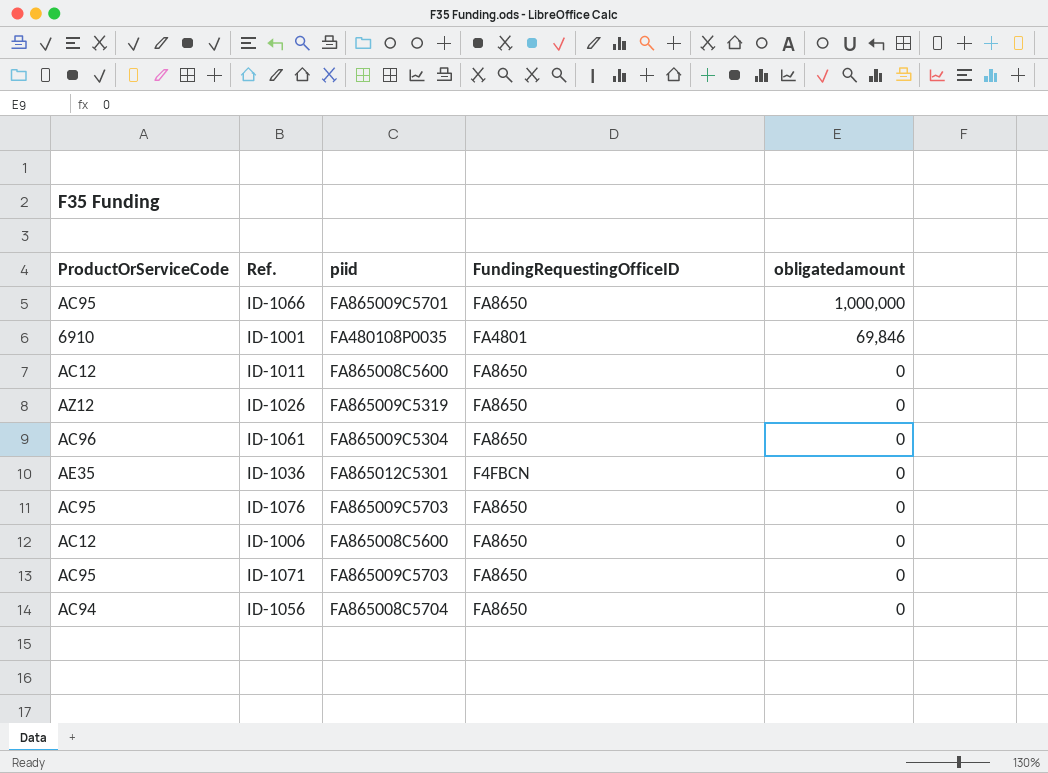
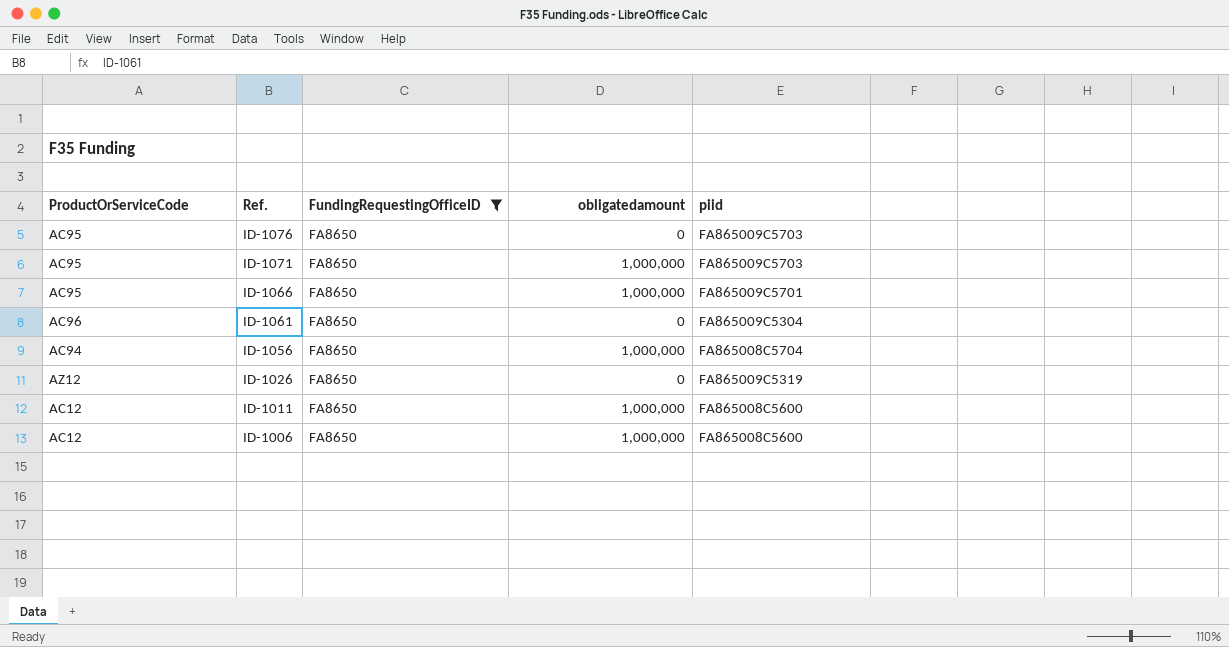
filter: none -> FundingRequestingOfficeID = FA8650
row order: obligatedamount descending -> Ref. descending
column piid | position: 3 -> 5
ID-1071 | obligatedamount: 0 -> 1,000,000
ID-1056 | obligatedamount: 0 -> 1,000,000
ID-1011 | obligatedamount: 0 -> 1,000,000
ID-1006 | obligatedamount: 0 -> 1,000,000

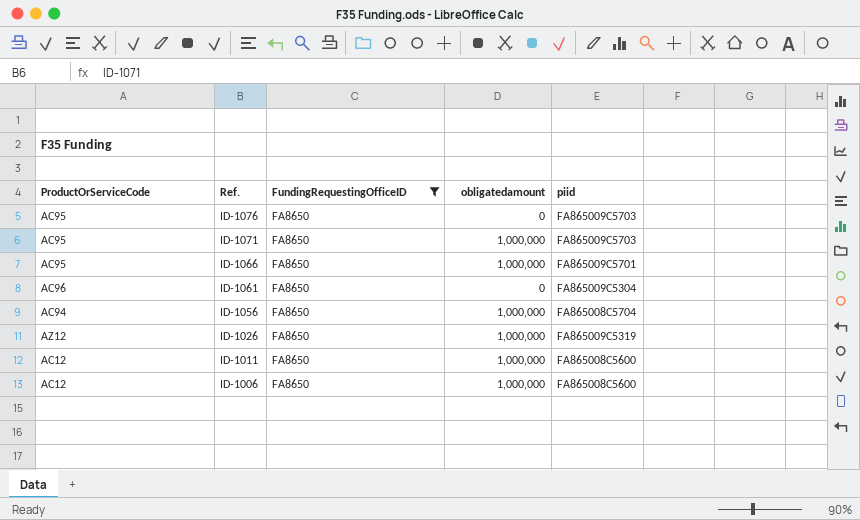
ID-1026 | obligatedamount: 0 -> 1,000,000

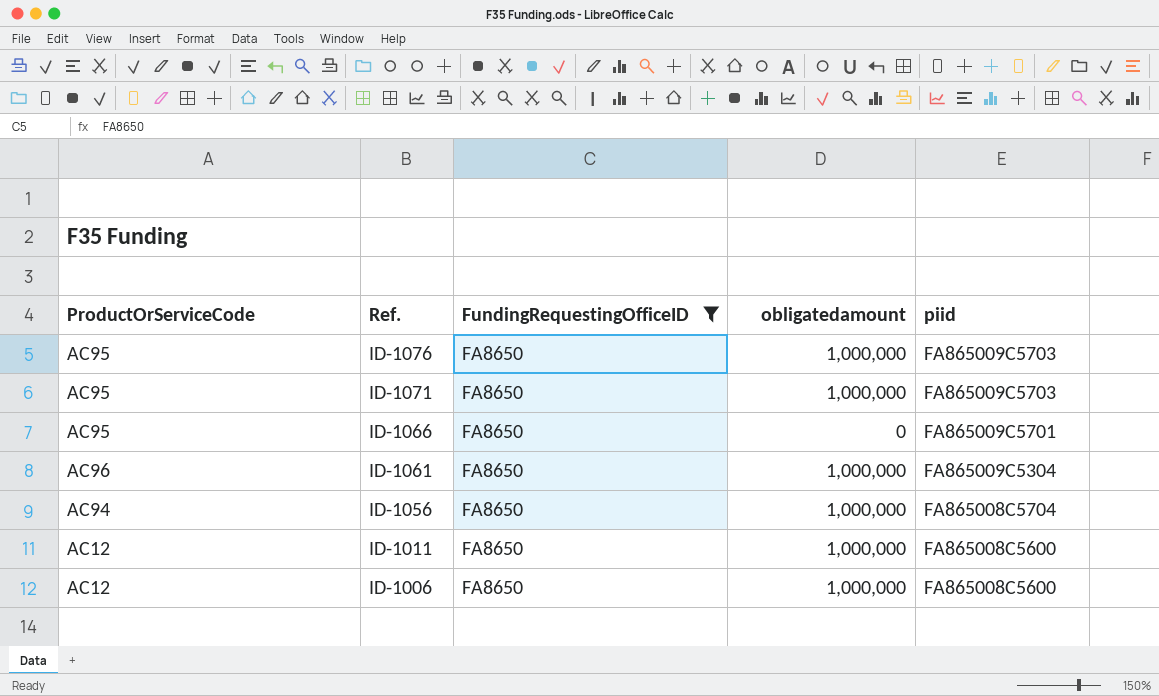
row ID-1026: AZ12 | FA8650 | 1,000,000 | FA865009C5319 -> none
ID-1076 | obligatedamount: 0 -> 1,000,000
ID-1066 | obligatedamount: 1,000,000 -> 0
ID-1061 | obligatedamount: 0 -> 1,000,000

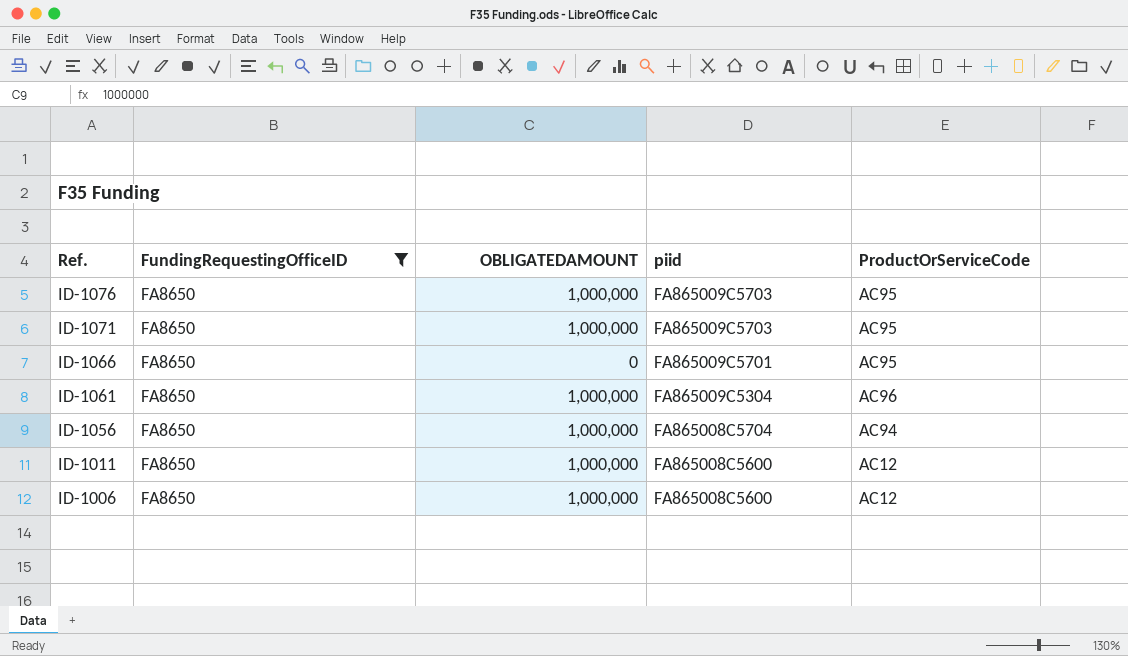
column name: obligatedamount -> OBLIGATEDAMOUNT
column ProductOrServiceCode | position: 1 -> 5

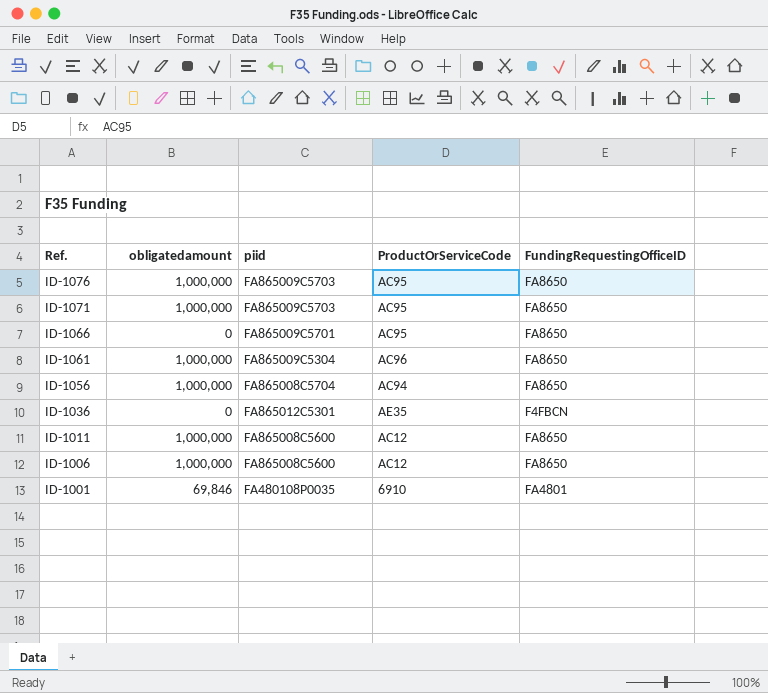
filter: FundingRequestingOfficeID = FA8650 -> none
column name: OBLIGATEDAMOUNT -> obligatedamount
column FundingRequestingOfficeID | position: 2 -> 5

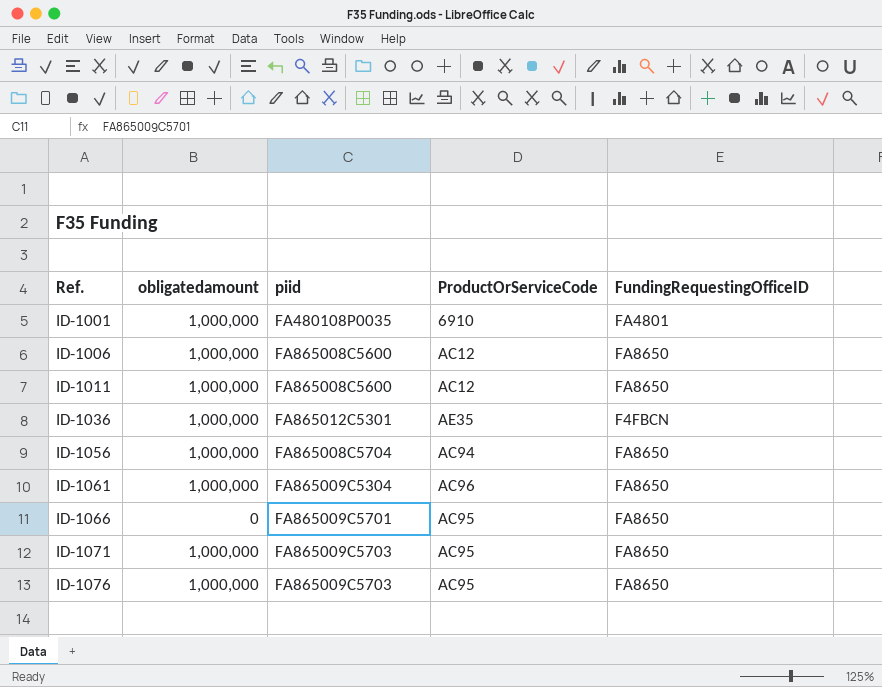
row order: Ref. descending -> Ref. ascending
ID-1001 | obligatedamount: 69,846 -> 1,000,000
ID-1036 | obligatedamount: 0 -> 1,000,000

